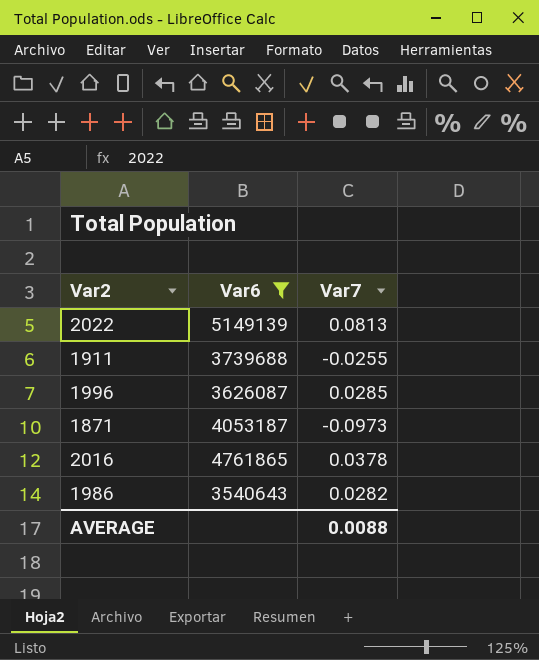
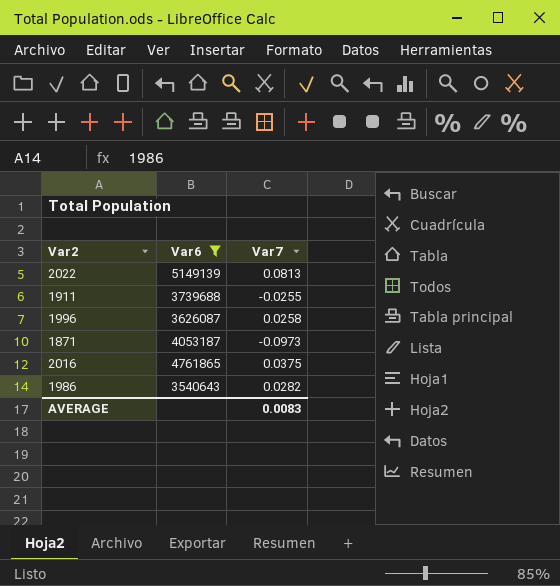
1996 | Var7: 0.0285 -> 0.0258
2016 | Var7: 0.0378 -> 0.0375
AVERAGE | Var7: 0.0088 -> 0.0083

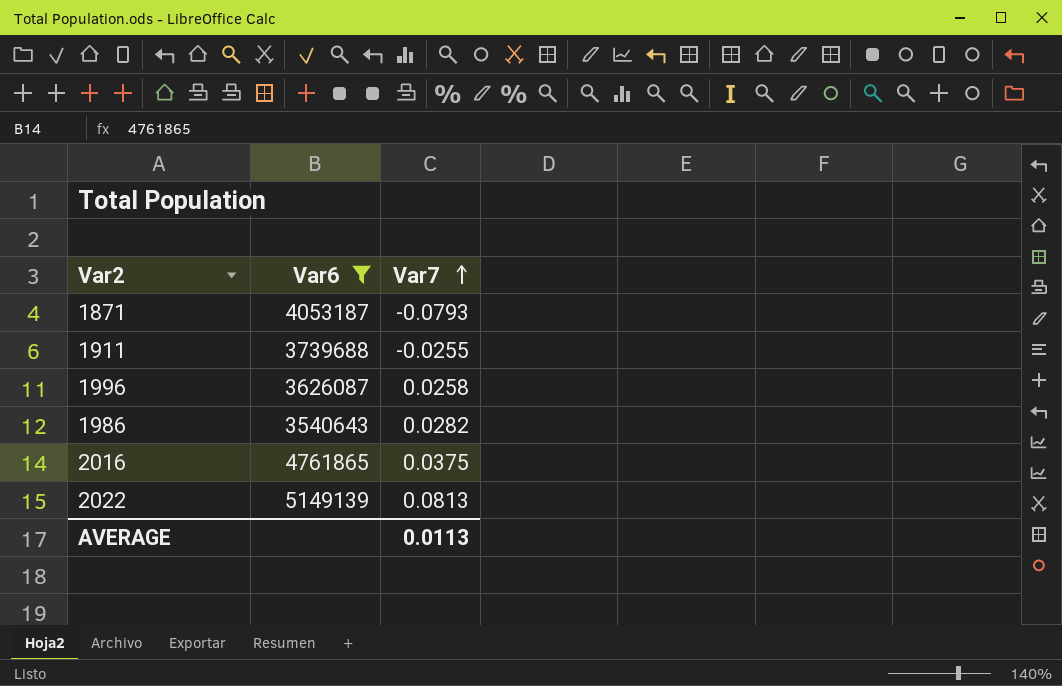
row order: none -> Var7 ascending
1871 | Var7: -0.0973 -> -0.0793
AVERAGE | Var7: 0.0083 -> 0.0113

